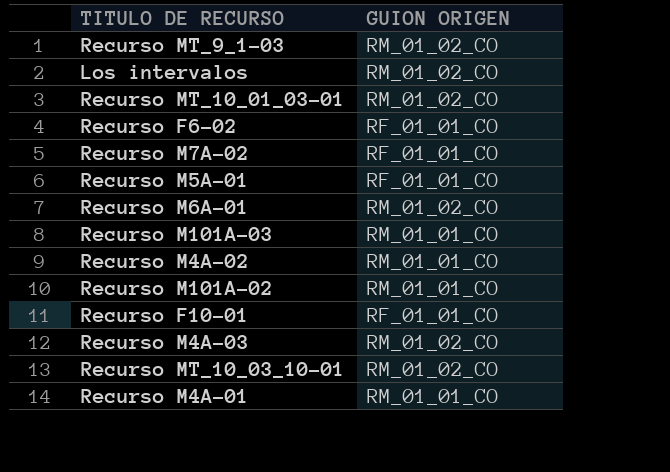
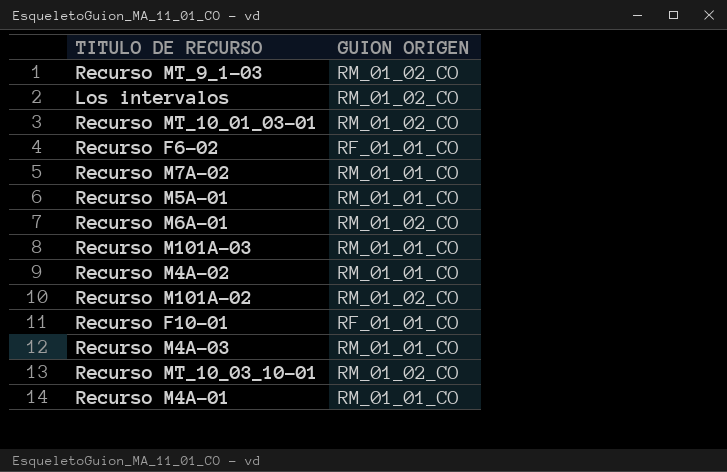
Recurso M7A-02 | GUION ORIGEN: RF_01_01_CO -> RM_01_01_CO
Recurso M5A-01 | GUION ORIGEN: RF_01_01_CO -> RM_01_01_CO
Recurso M101A-02 | GUION ORIGEN: RM_01_01_CO -> RM_01_02_CO
Recurso M4A-03 | GUION ORIGEN: RM_01_02_CO -> RM_01_01_CO

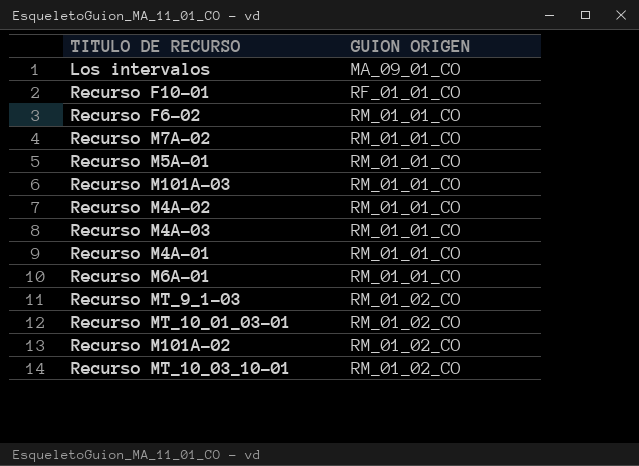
row order: none -> GUION ORIGEN ascending
Los intervalos | GUION ORIGEN: RM_01_02_CO -> MA_09_01_CO
Recurso F6-02 | GUION ORIGEN: RF_01_01_CO -> RM_01_01_CO
Recurso M6A-01 | GUION ORIGEN: RM_01_02_CO -> RM_01_01_CO

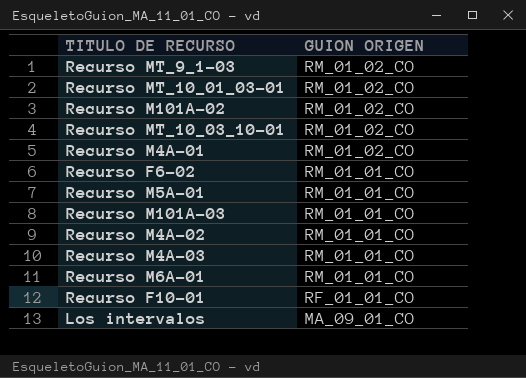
row order: GUION ORIGEN ascending -> GUION ORIGEN descending
row Recurso M7A-02: RM_01_01_CO -> none
Recurso M4A-01 | GUION ORIGEN: RM_01_01_CO -> RM_01_02_CO

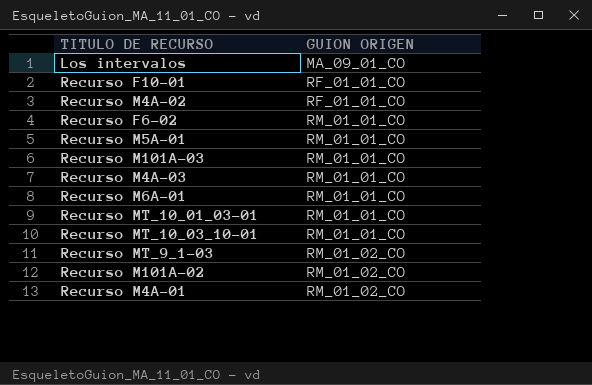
row order: GUION ORIGEN descending -> GUION ORIGEN ascending
Recurso M4A-02 | GUION ORIGEN: RM_01_01_CO -> RF_01_01_CO
Recurso MT_10_01_03-01 | GUION ORIGEN: RM_01_02_CO -> RM_01_01_CO
Recurso MT_10_03_10-01 | GUION ORIGEN: RM_01_02_CO -> RM_01_01_CO

